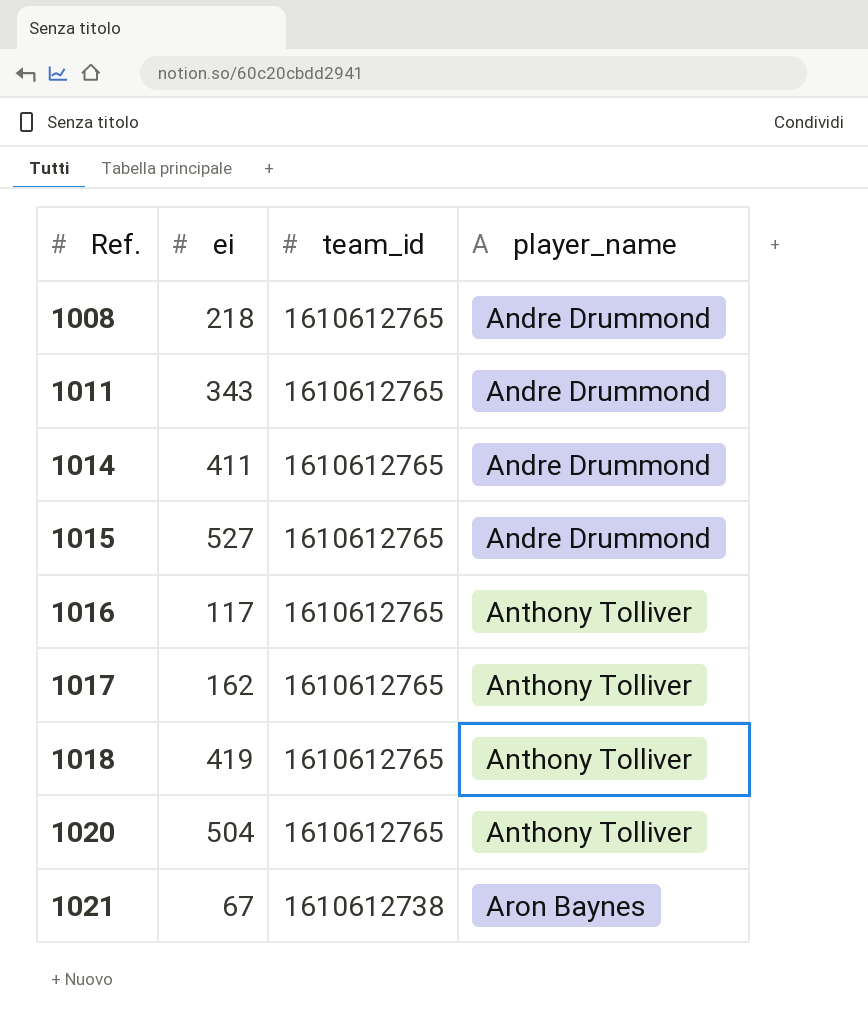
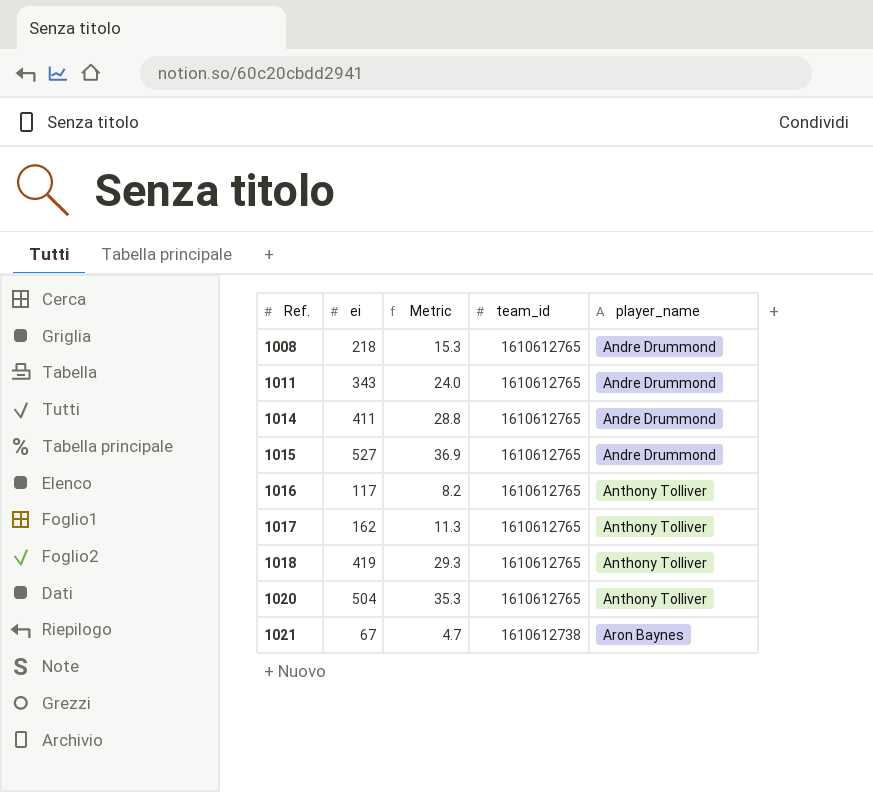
column Metric | formula: none -> [ei] * 0.07

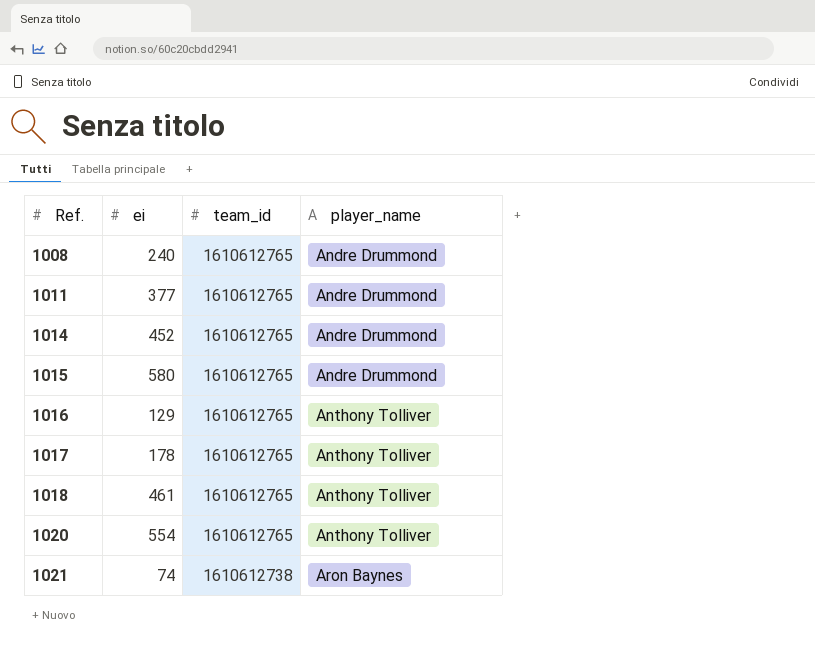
column Metric | formula: [ei] * 0.07 -> none
1008 | ei: 218 -> 240
1011 | ei: 343 -> 377
1014 | ei: 411 -> 452
1015 | ei: 527 -> 580
1016 | ei: 117 -> 129
1017 | ei: 162 -> 178
1018 | ei: 419 -> 461
1020 | ei: 504 -> 554
1021 | ei: 67 -> 74

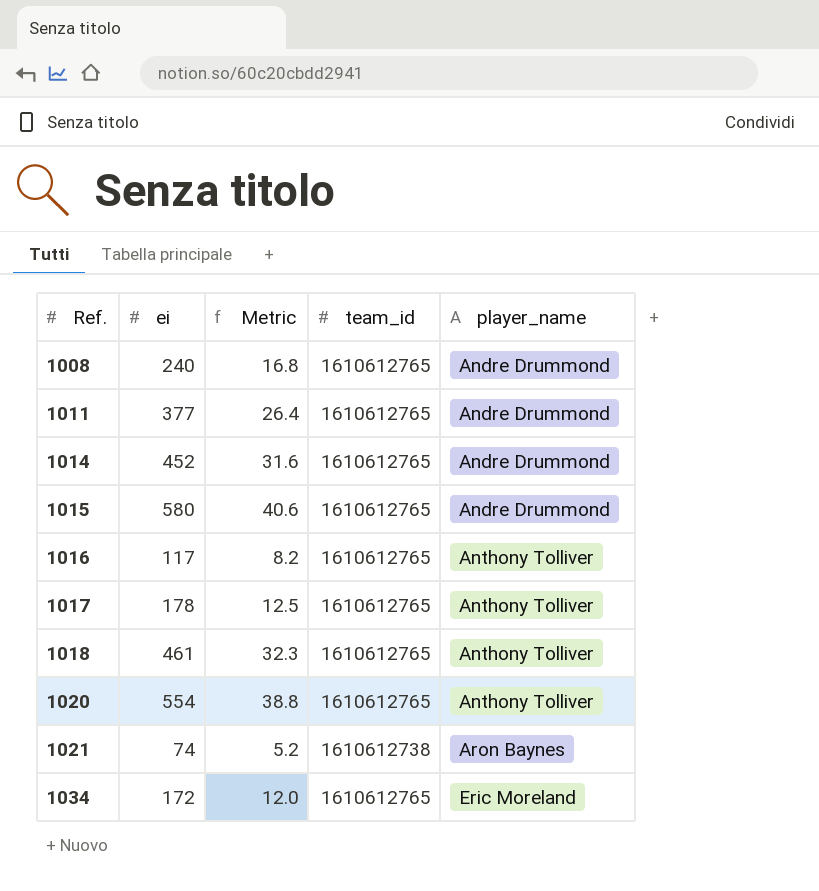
column Metric | formula: none -> [ei] * 0.07
1016 | ei: 129 -> 117
row 1034: none -> 172 | 12.0 | 1610612765 | Eric Moreland

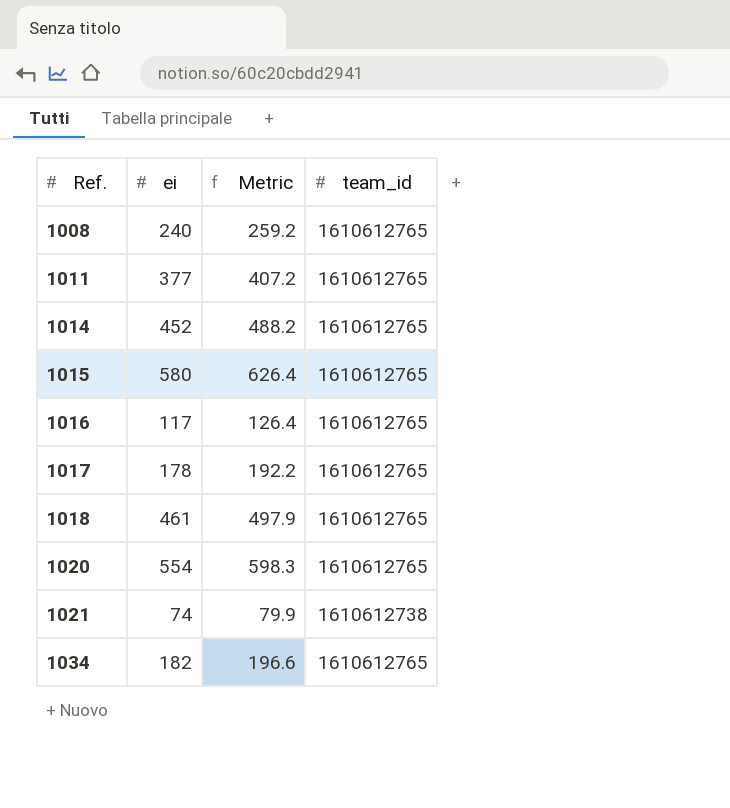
column player_name | position: 5 -> none
column Metric | formula: [ei] * 0.07 -> [ei] * 1.08
1034 | ei: 172 -> 182

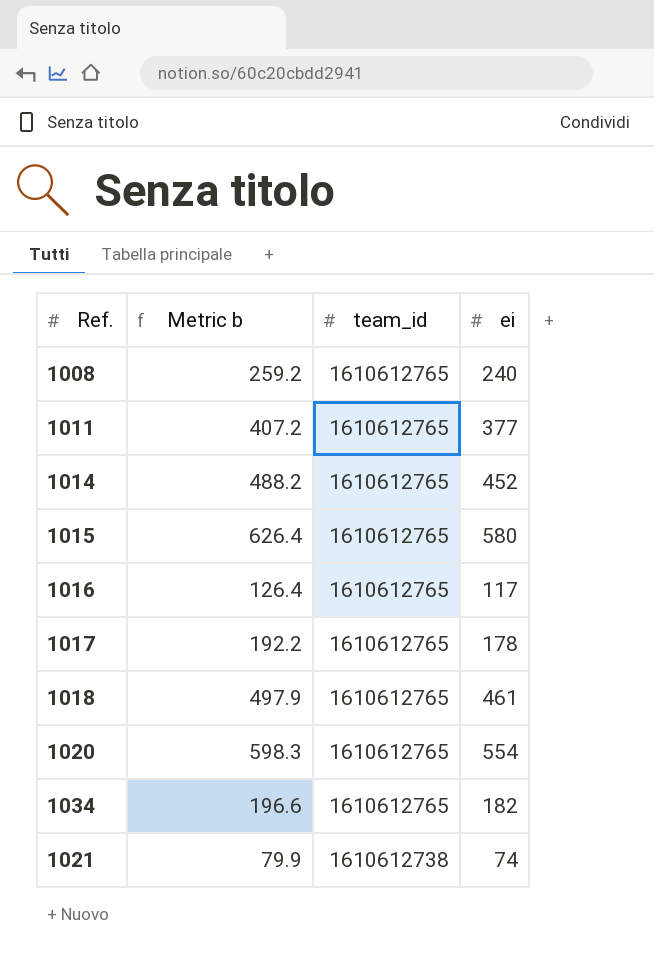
row order: Ref. ascending -> team_id descending
column name: Metric -> Metric b
column ei | position: 2 -> 4

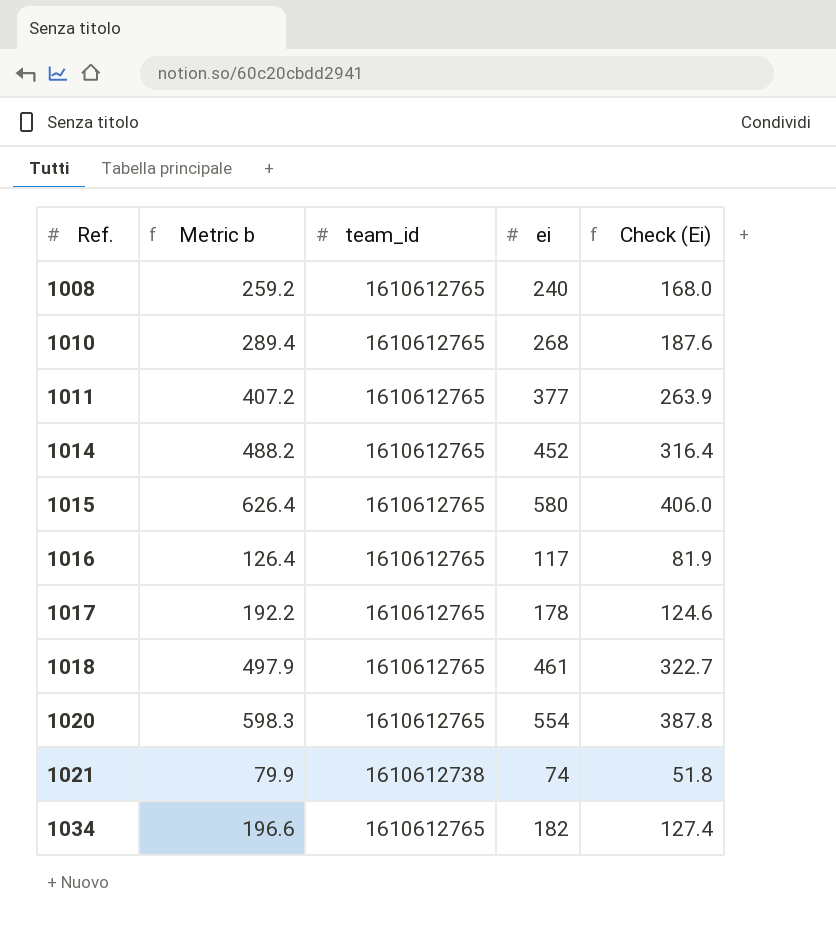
row order: team_id descending -> Ref. ascending
column Check (Ei) | formula: none -> [ei] * 0.7
row 1010: none -> 289.4 | 1610612765 | 268 | 187.6

